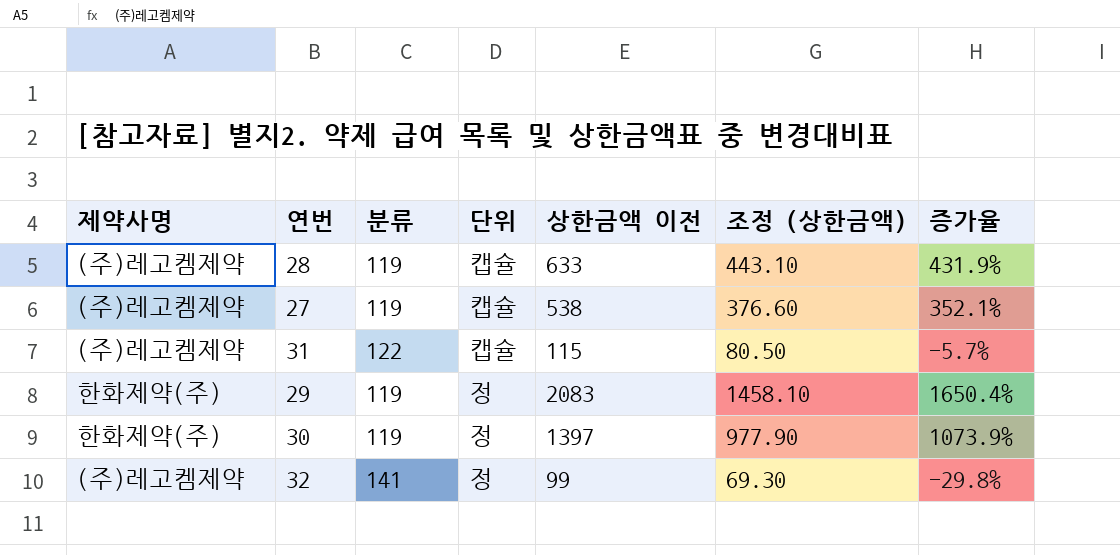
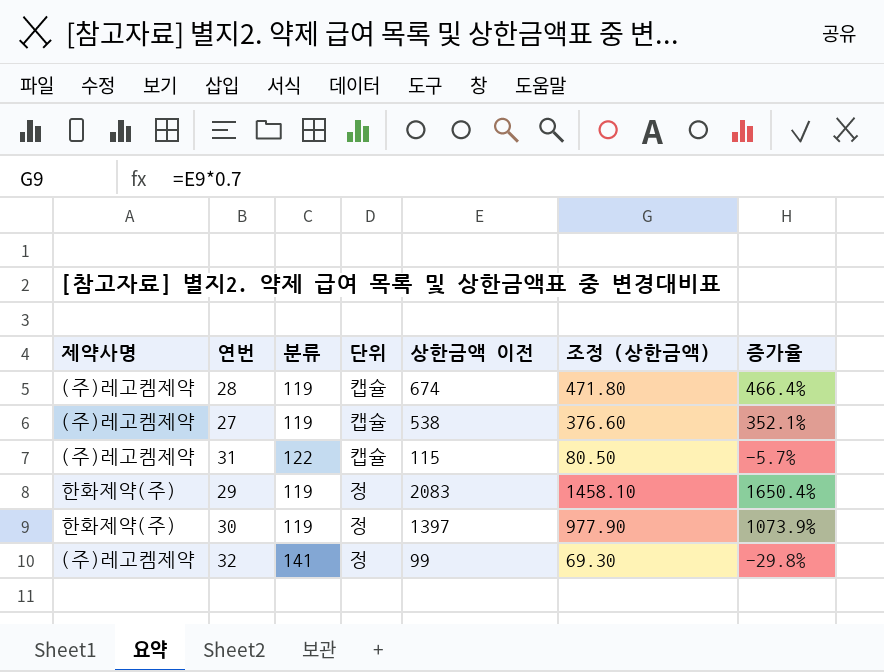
28 | 상한금액 이전: 633 -> 674
28 | 조정 (상한금액): 443.10 -> 471.80
28 | 증가율: 431.9% -> 466.4%

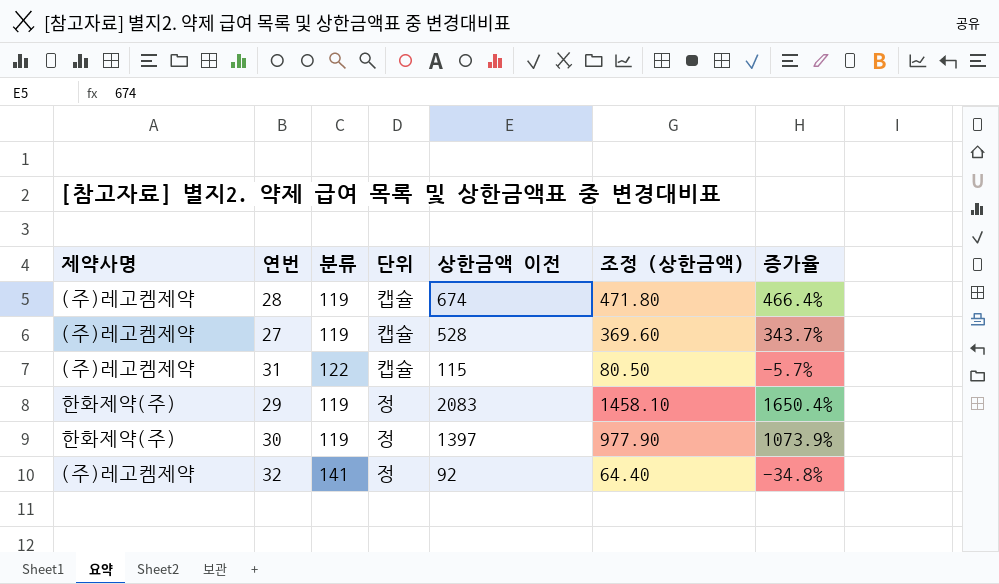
27 | 상한금액 이전: 538 -> 528
27 | 조정 (상한금액): 376.60 -> 369.60
27 | 증가율: 352.1% -> 343.7%
32 | 상한금액 이전: 99 -> 92
32 | 조정 (상한금액): 69.30 -> 64.40
32 | 증가율: -29.8% -> -34.8%

